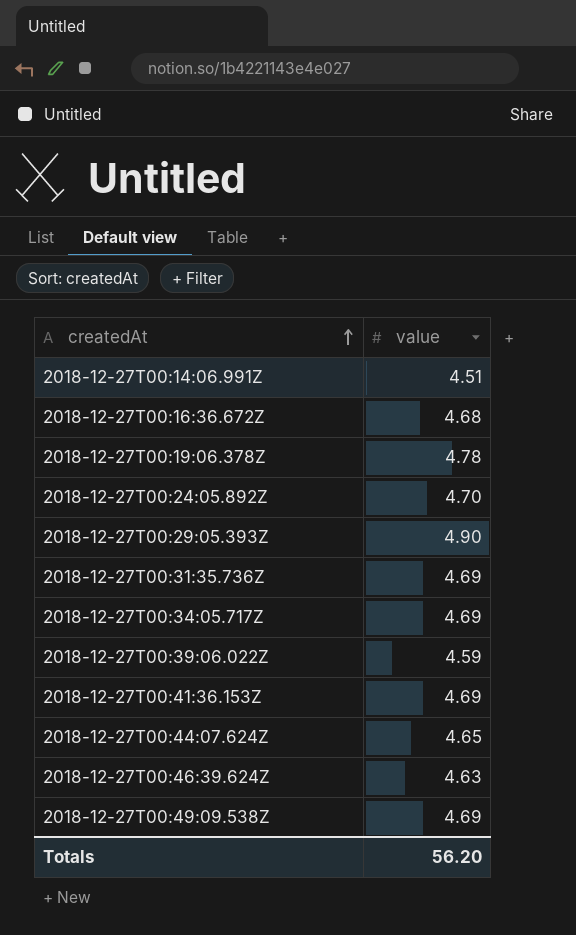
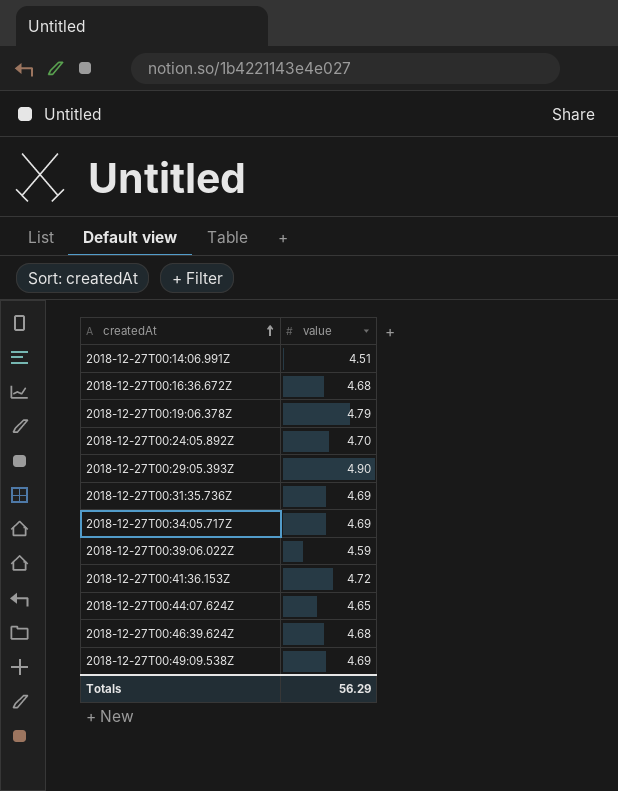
2018-12-27T00:19:06.378Z | value: 4.78 -> 4.79
2018-12-27T00:41:36.153Z | value: 4.69 -> 4.72
2018-12-27T00:46:39.624Z | value: 4.63 -> 4.68
Totals | value: 56.20 -> 56.29

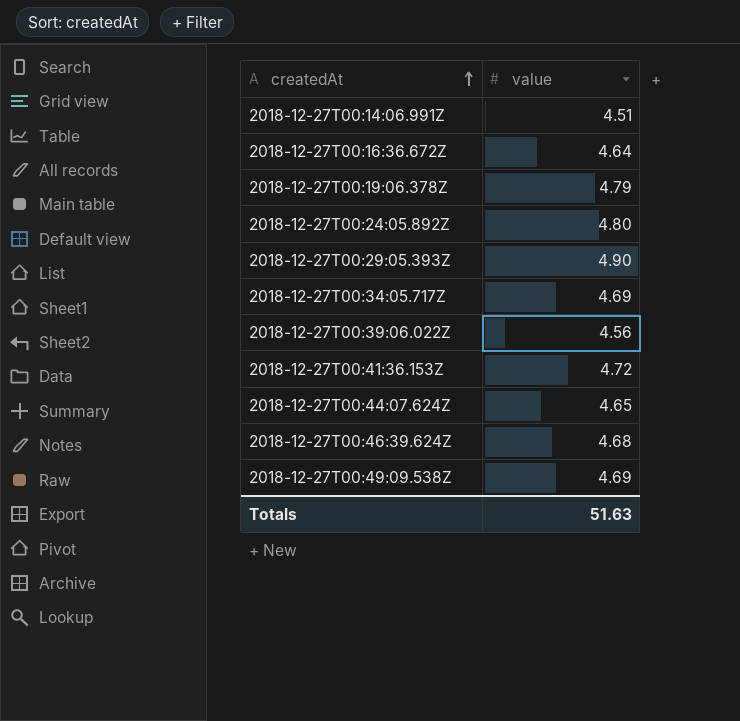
row 2018-12-27T00:31:35.736Z: 4.69 -> none
2018-12-27T00:16:36.672Z | value: 4.68 -> 4.64
2018-12-27T00:24:05.892Z | value: 4.70 -> 4.80
2018-12-27T00:39:06.022Z | value: 4.59 -> 4.56
Totals | value: 56.29 -> 51.63

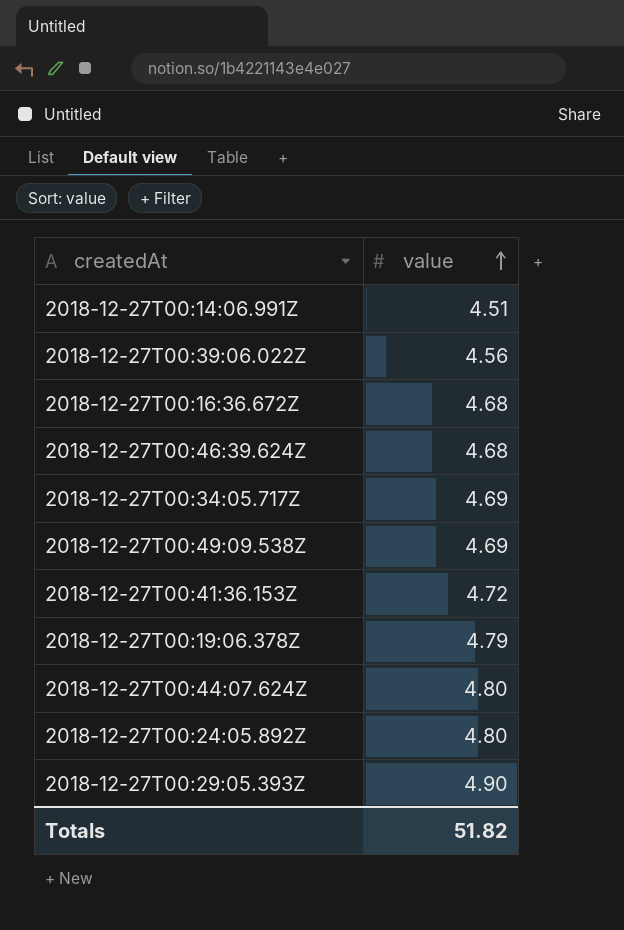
row order: createdAt ascending -> value ascending
2018-12-27T00:16:36.672Z | value: 4.64 -> 4.68
2018-12-27T00:44:07.624Z | value: 4.65 -> 4.80
Totals | value: 51.63 -> 51.82

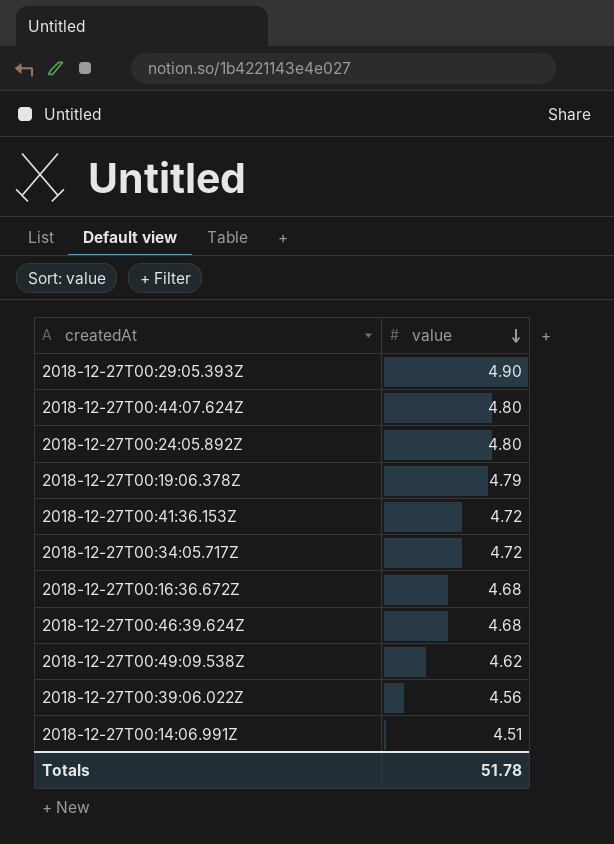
row order: value ascending -> value descending
2018-12-27T00:34:05.717Z | value: 4.69 -> 4.72
2018-12-27T00:49:09.538Z | value: 4.69 -> 4.62
Totals | value: 51.82 -> 51.78

